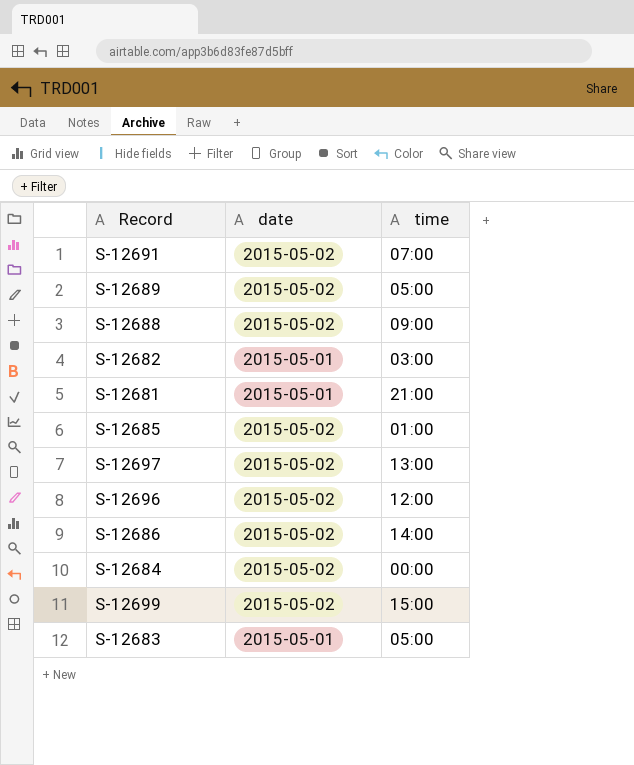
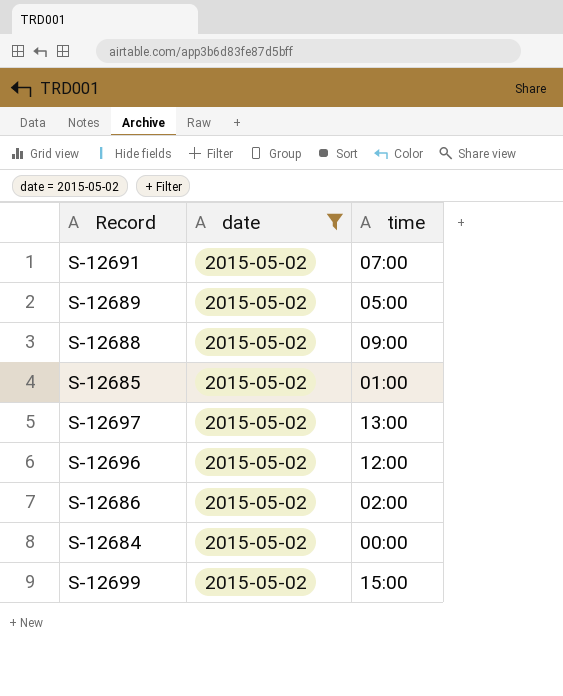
filter: none -> date = 2015-05-02
S-12686 | time: 14:00 -> 02:00

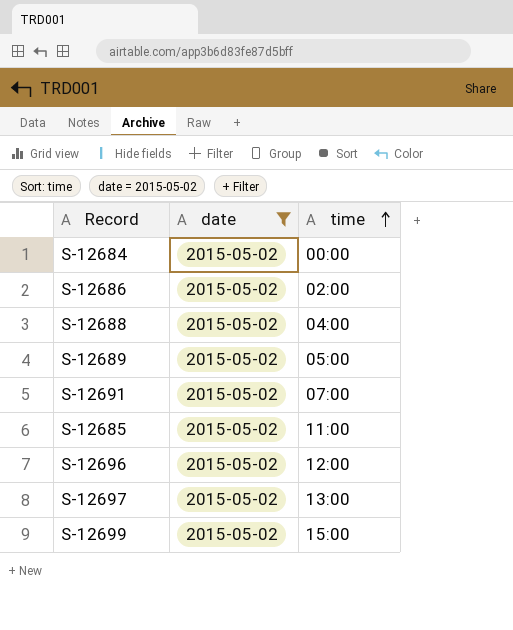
row order: none -> time ascending
S-12688 | time: 09:00 -> 04:00
S-12685 | time: 01:00 -> 11:00

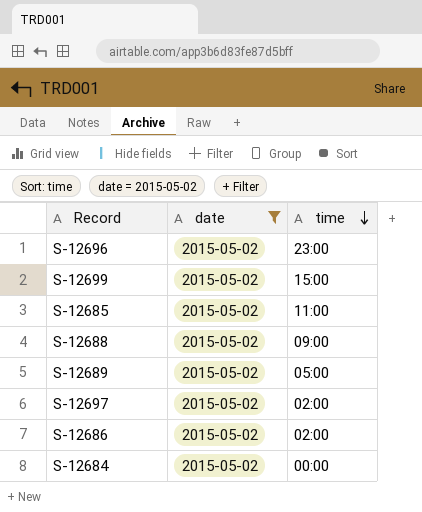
row order: time ascending -> time descending
row S-12691: 2015-05-02 | 07:00 -> none
S-12696 | time: 12:00 -> 23:00
S-12688 | time: 04:00 -> 09:00
S-12697 | time: 13:00 -> 02:00

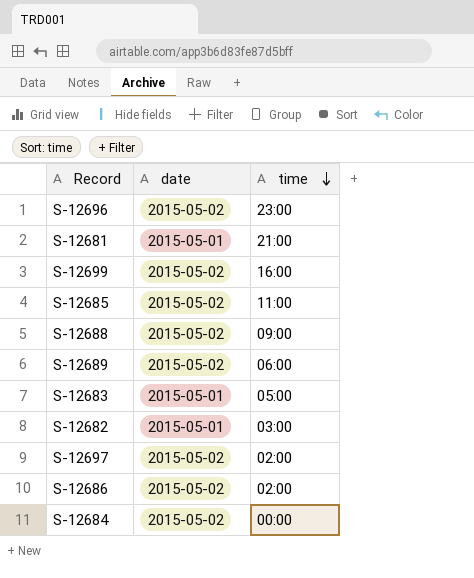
filter: date = 2015-05-02 -> none
S-12699 | time: 15:00 -> 16:00
S-12689 | time: 05:00 -> 06:00

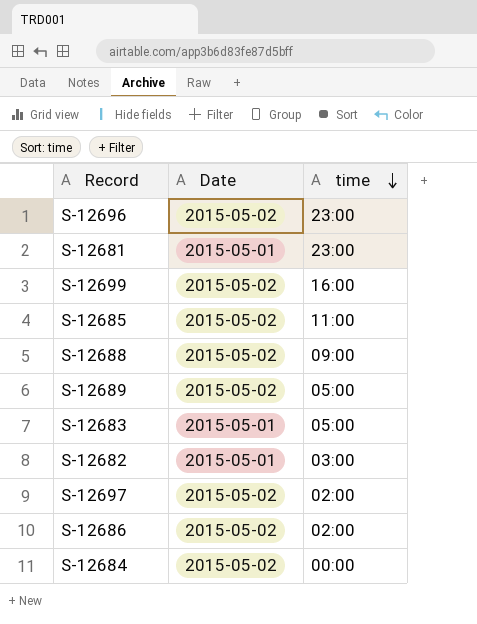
column name: date -> Date
S-12681 | time: 21:00 -> 23:00
S-12689 | time: 06:00 -> 05:00

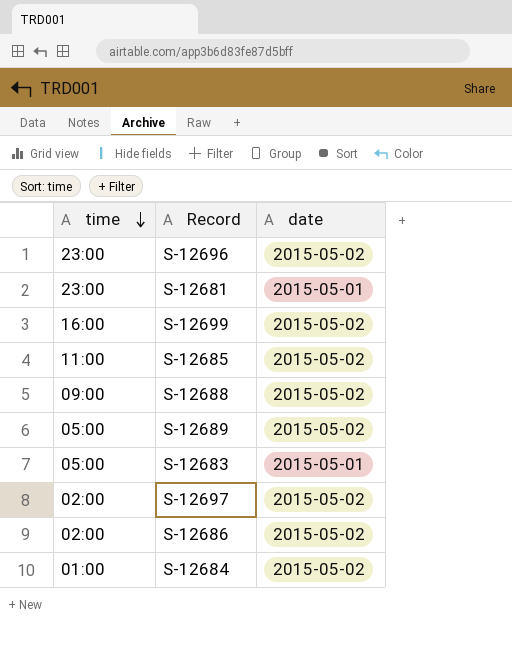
column time | position: 3 -> 1
column name: Date -> date
row S-12682: 2015-05-01 | 03:00 -> none
S-12684 | time: 00:00 -> 01:00

